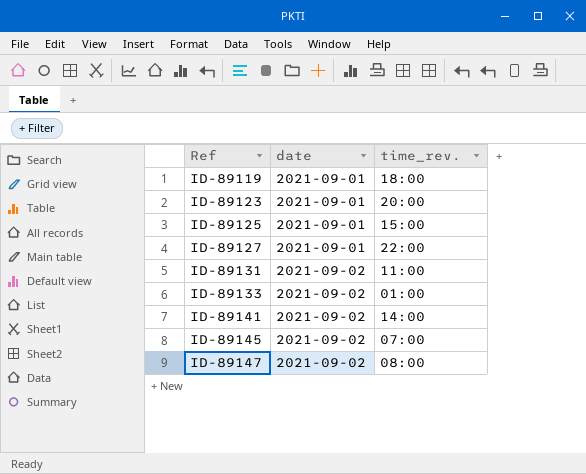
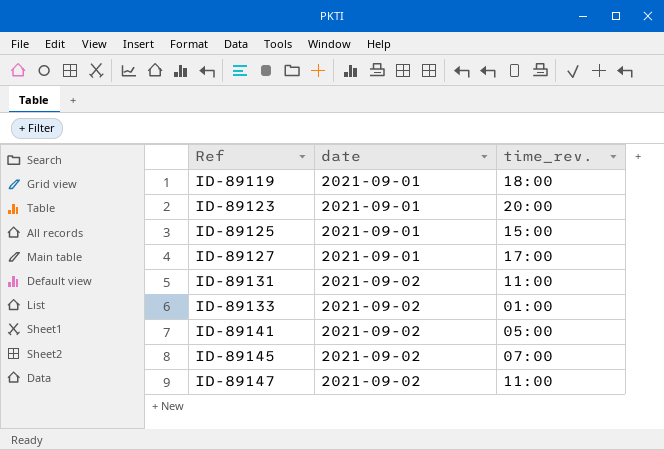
ID-89127 | time_rev.: 22:00 -> 17:00
ID-89141 | time_rev.: 14:00 -> 05:00
ID-89147 | time_rev.: 08:00 -> 11:00

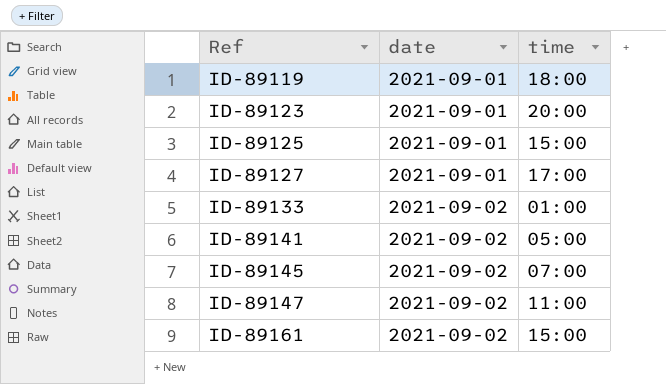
column name: time_rev. -> time
row ID-89131: 2021-09-02 | 11:00 -> none
row ID-89161: none -> 2021-09-02 | 15:00

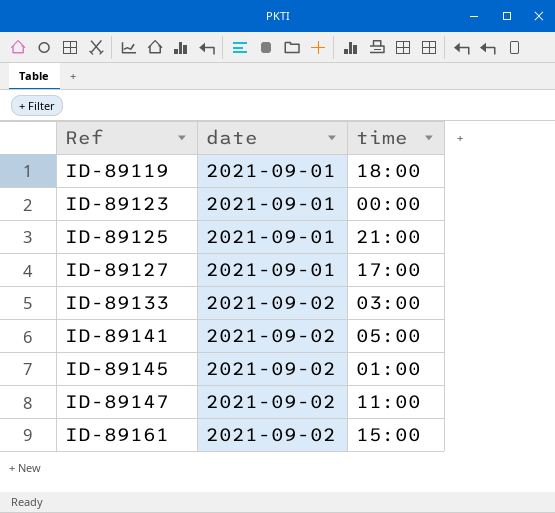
ID-89123 | time: 20:00 -> 00:00
ID-89125 | time: 15:00 -> 21:00
ID-89133 | time: 01:00 -> 03:00
ID-89145 | time: 07:00 -> 01:00

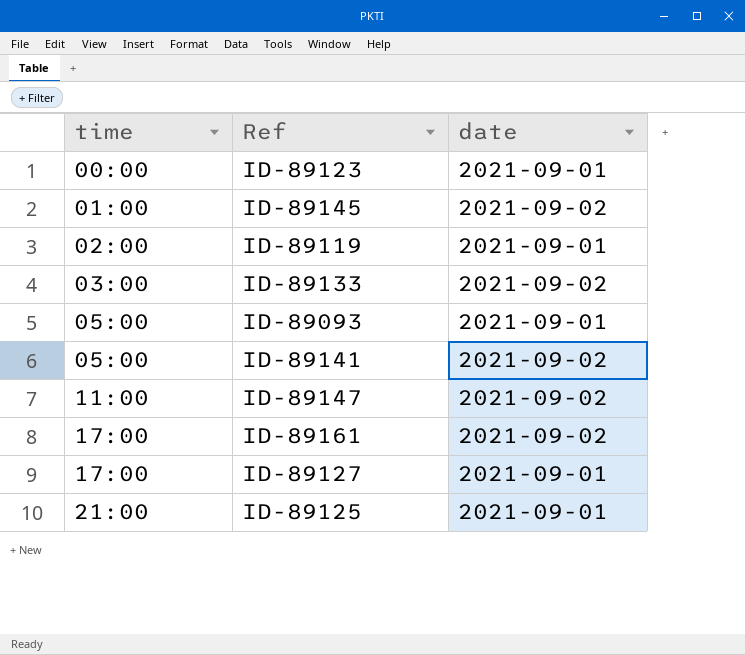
row order: Ref ascending -> time ascending
column time | position: 3 -> 1
ID-89119 | time: 18:00 -> 02:00
row ID-89093: none -> 05:00 | 2021-09-01
ID-89161 | time: 15:00 -> 17:00

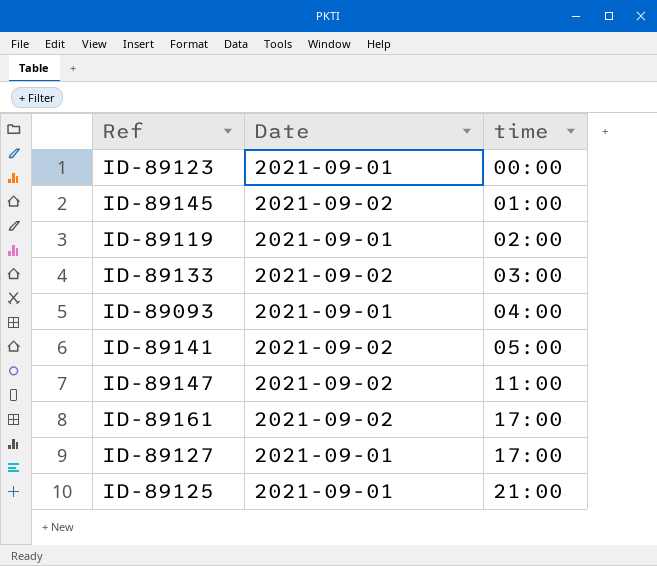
column name: date -> Date
column time | position: 1 -> 3
ID-89093 | time: 05:00 -> 04:00

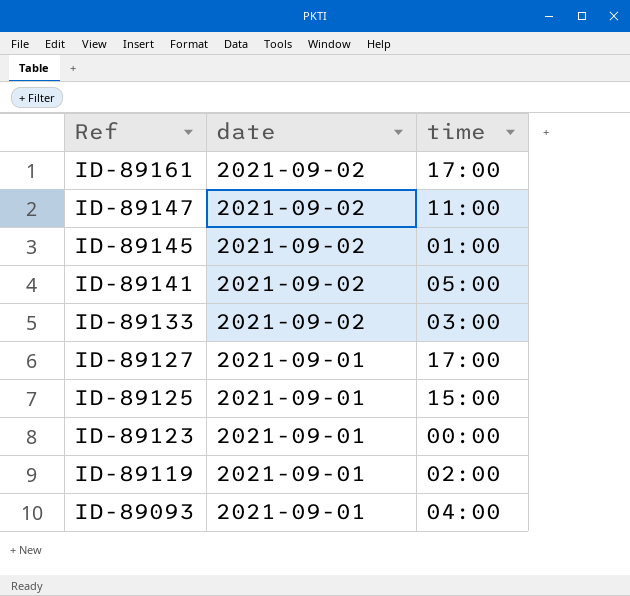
row order: time ascending -> Ref descending
column name: Date -> date
ID-89125 | time: 21:00 -> 15:00

